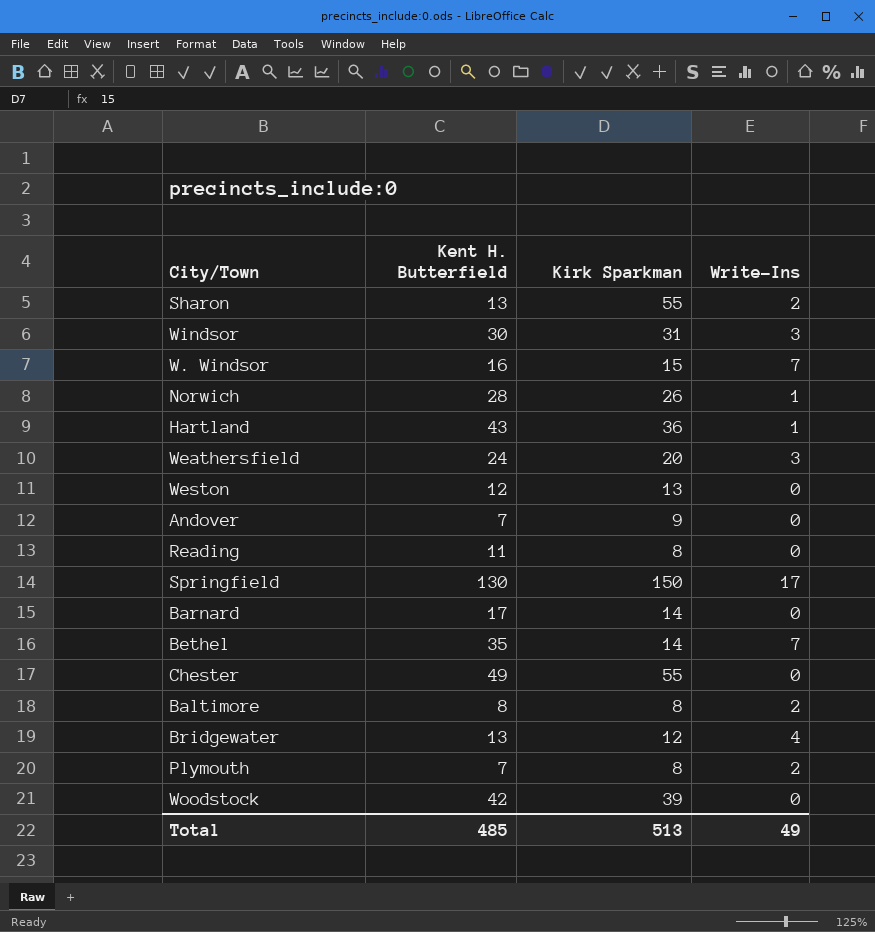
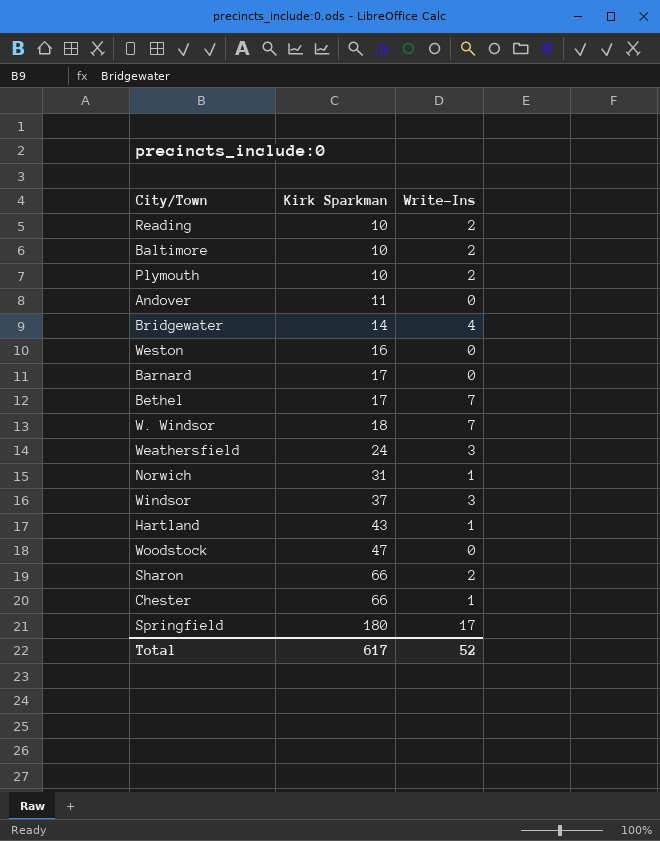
row order: none -> Kirk Sparkman ascending
column Kent H. Butterfield | position: 2 -> none
Reading | Kirk Sparkman: 8 -> 10
Reading | Write-Ins: 0 -> 2
Baltimore | Kirk Sparkman: 8 -> 10
Plymouth | Kirk Sparkman: 8 -> 10
Andover | Kirk Sparkman: 9 -> 11
Bridgewater | Kirk Sparkman: 12 -> 14
Weston | Kirk Sparkman: 13 -> 16
Barnard | Kirk Sparkman: 14 -> 17
Bethel | Kirk Sparkman: 14 -> 17
W. Windsor | Kirk Sparkman: 15 -> 18
Weathersfield | Kirk Sparkman: 20 -> 24
Norwich | Kirk Sparkman: 26 -> 31
Windsor | Kirk Sparkman: 31 -> 37
Hartland | Kirk Sparkman: 36 -> 43
Woodstock | Kirk Sparkman: 39 -> 47
Sharon | Kirk Sparkman: 55 -> 66
Chester | Kirk Sparkman: 55 -> 66
Chester | Write-Ins: 0 -> 1
Springfield | Kirk Sparkman: 150 -> 180
Total | Kirk Sparkman: 513 -> 617
Total | Write-Ins: 49 -> 52

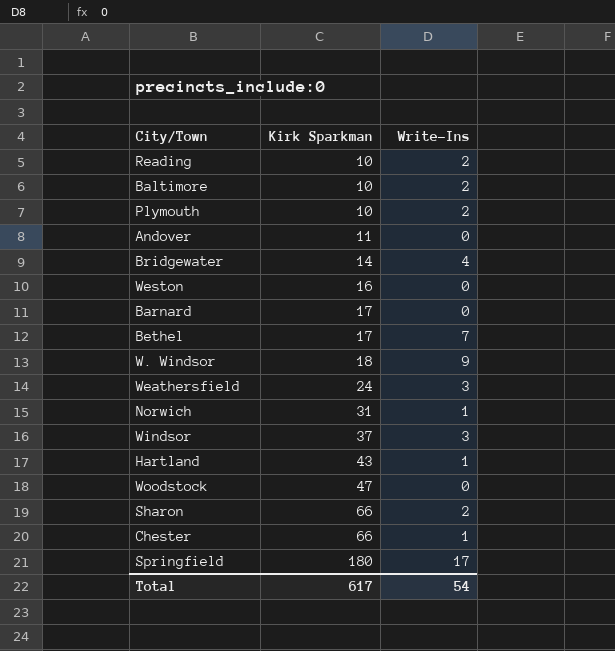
W. Windsor | Write-Ins: 7 -> 9
Total | Write-Ins: 52 -> 54

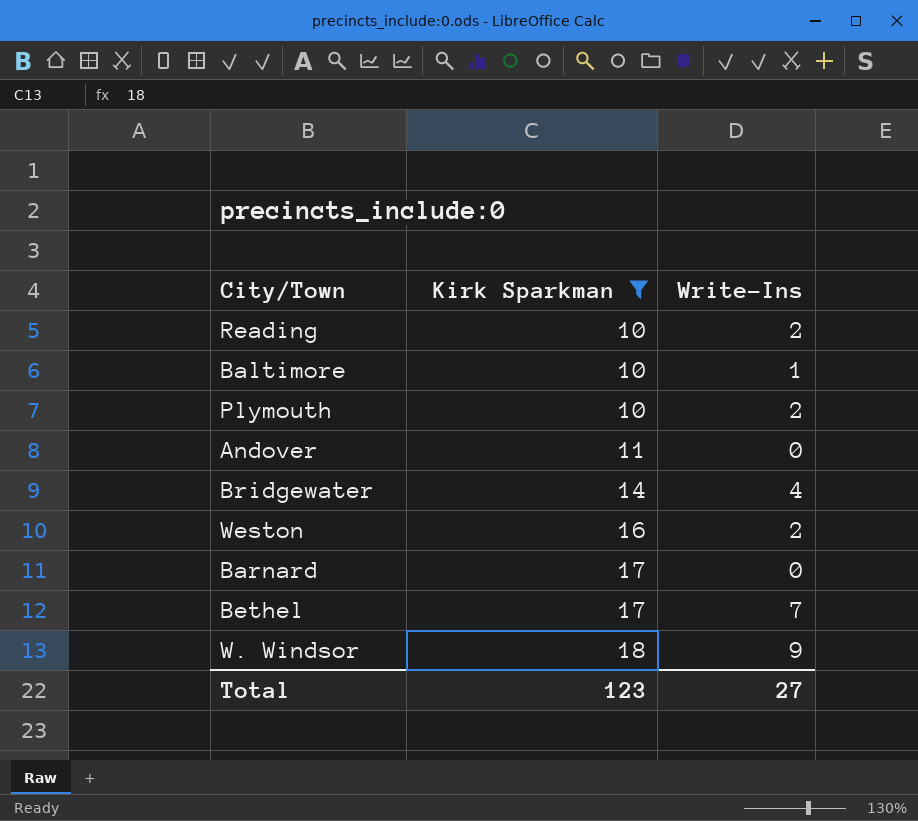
filter: none -> Kirk Sparkman <= 18
Baltimore | Write-Ins: 2 -> 1
Weston | Write-Ins: 0 -> 2
Total | Kirk Sparkman: 617 -> 123
Total | Write-Ins: 54 -> 27

